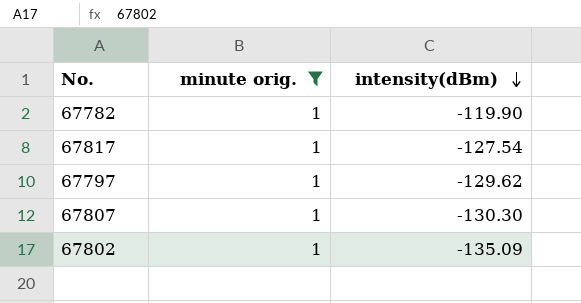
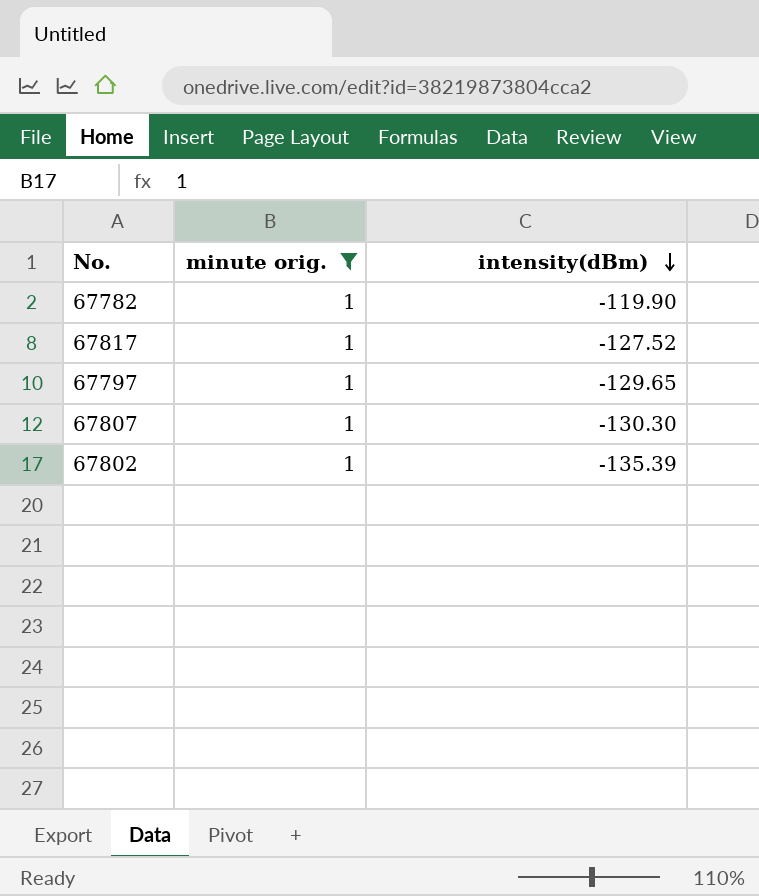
67817 | intensity(dBm): -127.54 -> -127.52
67797 | intensity(dBm): -129.62 -> -129.65
67802 | intensity(dBm): -135.09 -> -135.39

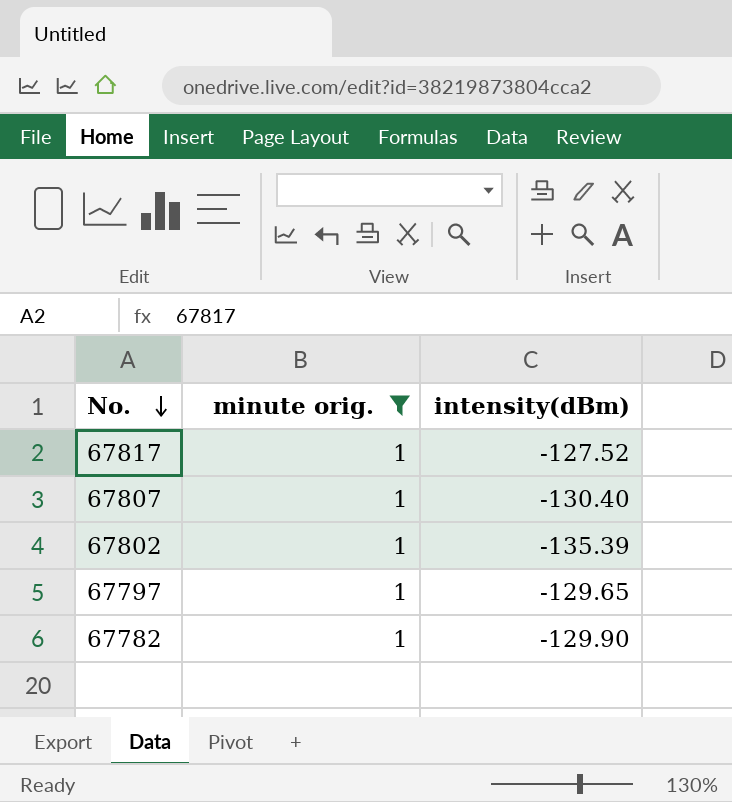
row order: intensity(dBm) descending -> No. descending
67807 | intensity(dBm): -130.30 -> -130.40
67782 | intensity(dBm): -119.90 -> -129.90

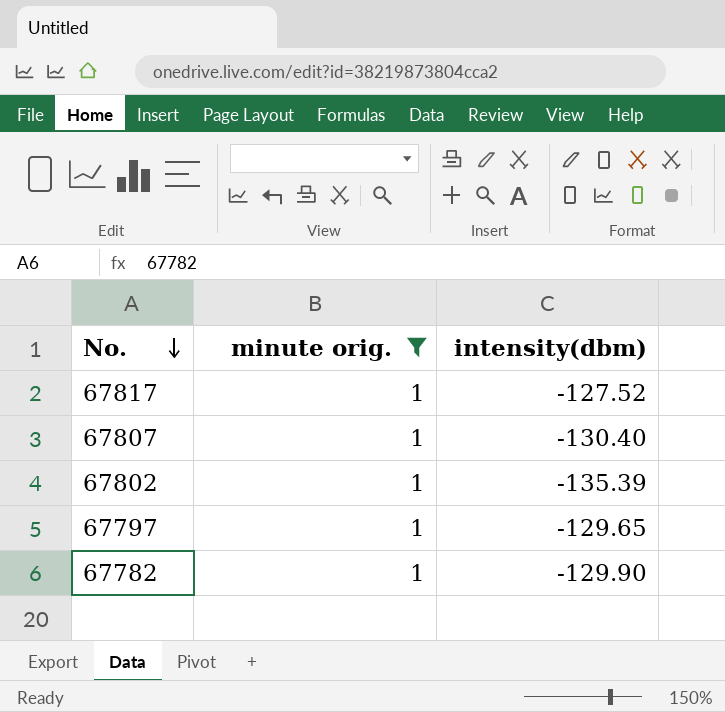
column name: intensity(dBm) -> intensity(dbm)

